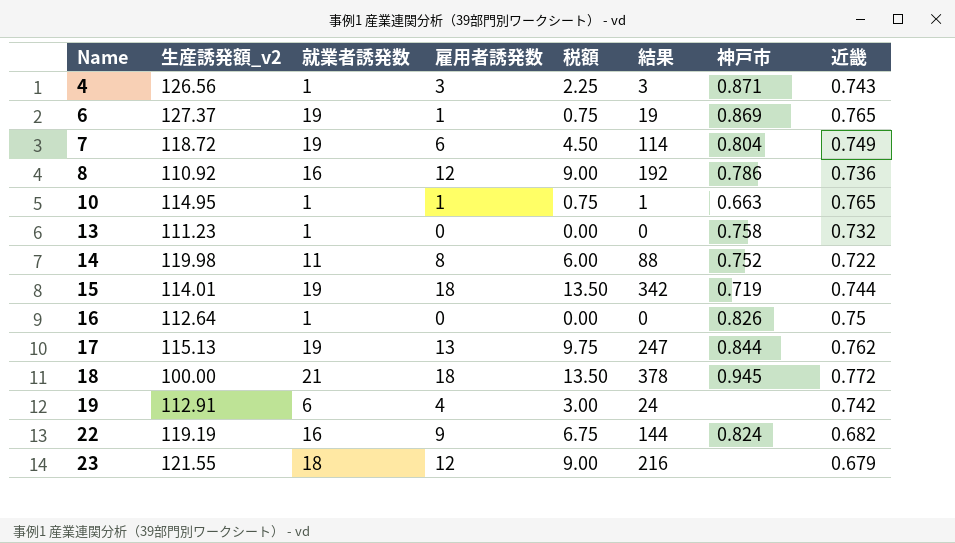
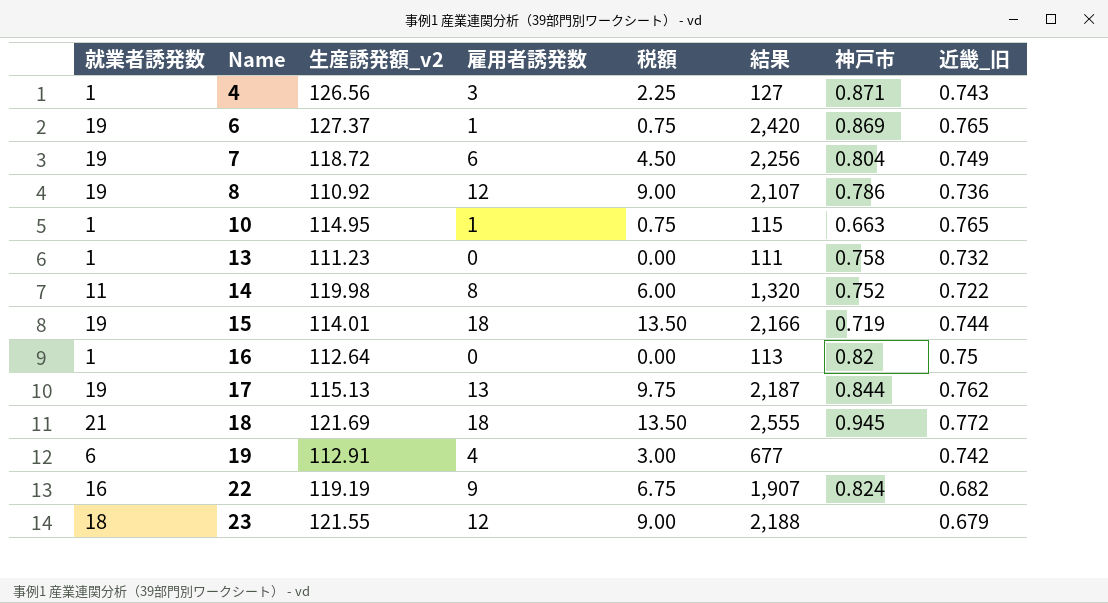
column 就業者誘発数 | position: 3 -> 1
column 結果 | formula: [就業者誘発数] * [雇用者誘発数] -> [就業者誘発数] * [生産誘発額_v2]
column name: 近畿 -> 近畿_旧
8 | 就業者誘発数: 16 -> 19
16 | 神戸市: 0.826 -> 0.82
18 | 生産誘発額_v2: 100.00 -> 121.69

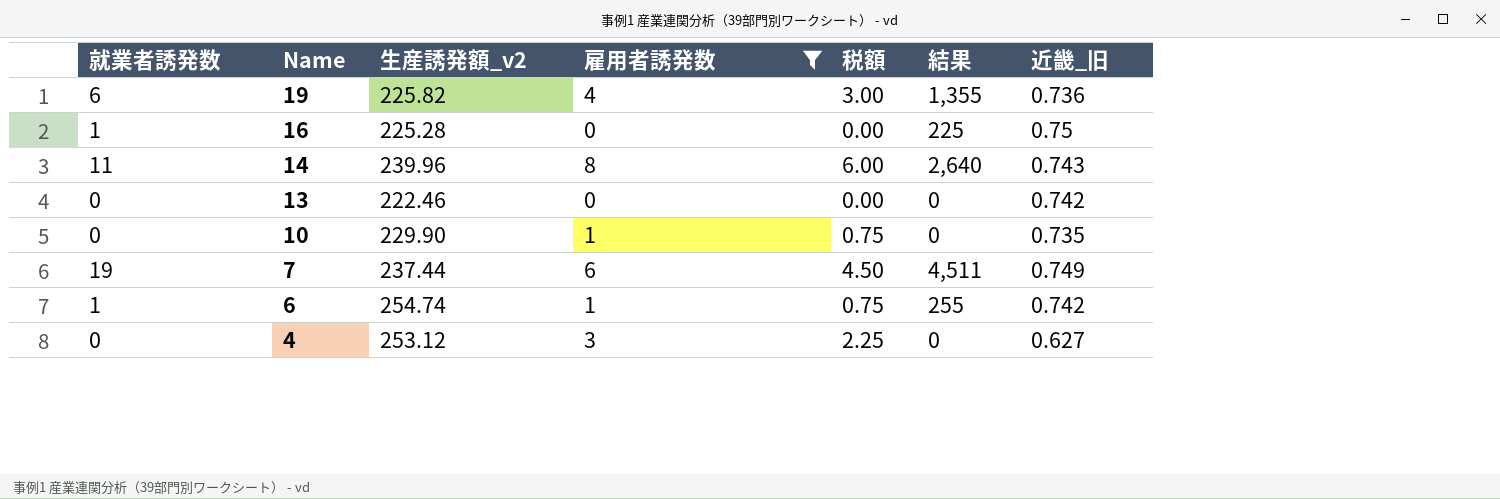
filter: none -> 雇用者誘発数 <= 8
row order: Name ascending -> Name descending
column 神戸市 | position: 7 -> none
19 | 生産誘発額_v2: 112.91 -> 225.82
19 | 結果: 677 -> 1,355
19 | 近畿_旧: 0.742 -> 0.736
16 | 生産誘発額_v2: 112.64 -> 225.28
16 | 結果: 113 -> 225
14 | 生産誘発額_v2: 119.98 -> 239.96
14 | 結果: 1,320 -> 2,640
14 | 近畿_旧: 0.722 -> 0.743
13 | 就業者誘発数: 1 -> 0
13 | 生産誘発額_v2: 111.23 -> 222.46
13 | 結果: 111 -> 0
13 | 近畿_旧: 0.732 -> 0.742
10 | 就業者誘発数: 1 -> 0
10 | 生産誘発額_v2: 114.95 -> 229.90
10 | 結果: 115 -> 0
10 | 近畿_旧: 0.765 -> 0.735
7 | 生産誘発額_v2: 118.72 -> 237.44
7 | 結果: 2,256 -> 4,511
6 | 就業者誘発数: 19 -> 1
6 | 生産誘発額_v2: 127.37 -> 254.74
6 | 結果: 2,420 -> 255
6 | 近畿_旧: 0.765 -> 0.742
4 | 就業者誘発数: 1 -> 0
4 | 生産誘発額_v2: 126.56 -> 253.12
4 | 結果: 127 -> 0
4 | 近畿_旧: 0.743 -> 0.627

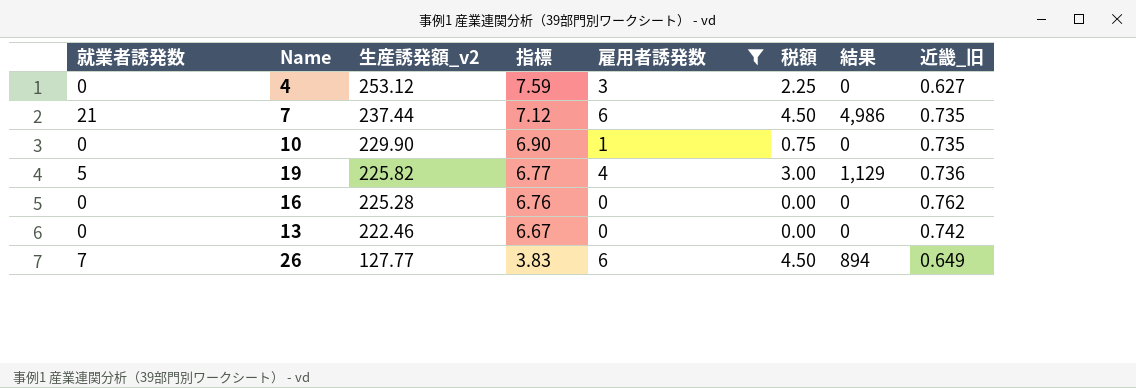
row order: Name descending -> 生産誘発額_v2 descending
column 指標 | formula: none -> [生産誘発額_v2] * 0.03
row 14: 11 | 239.96 | 8 | 6.00 | 2,640 | 0.743 -> none
row 6: 1 | 254.74 | 1 | 0.75 | 255 | 0.742 -> none
7 | 就業者誘発数: 19 -> 21
7 | 結果: 4,511 -> 4,986
7 | 近畿_旧: 0.749 -> 0.735
19 | 就業者誘発数: 6 -> 5
19 | 結果: 1,355 -> 1,129
16 | 就業者誘発数: 1 -> 0
16 | 結果: 225 -> 0
16 | 近畿_旧: 0.75 -> 0.762
row 26: none -> 7 | 127.77 | 3.83 | 6 | 4.50 | 894 | 0.649

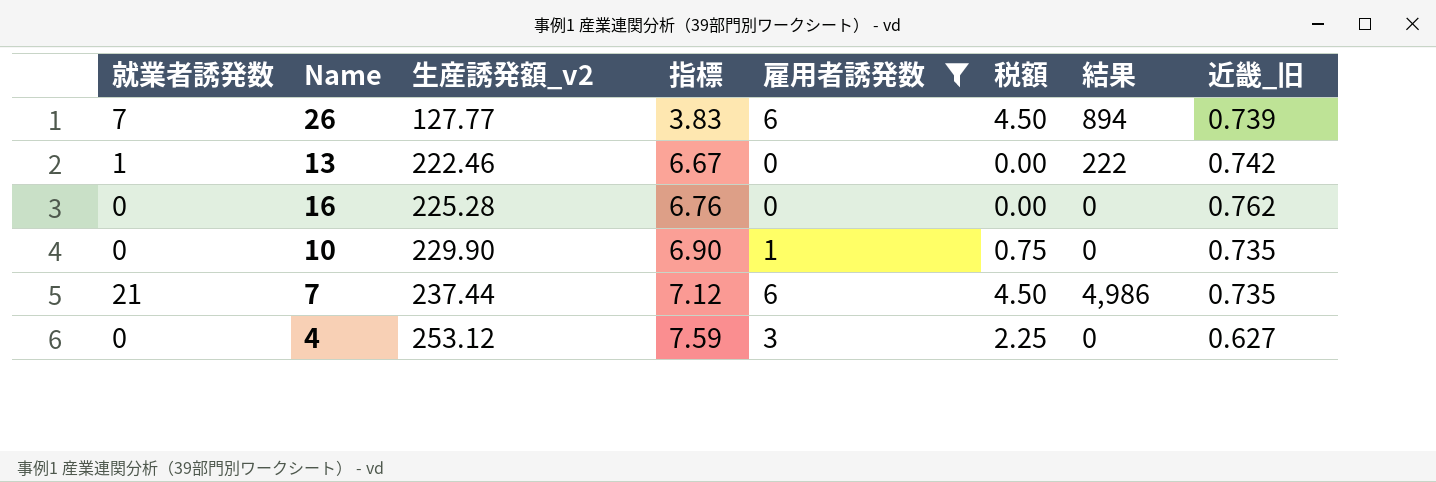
row order: 生産誘発額_v2 descending -> 生産誘発額_v2 ascending
row 19: 5 | 225.82 | 6.77 | 4 | 3.00 | 1,129 | 0.736 -> none
26 | 近畿_旧: 0.649 -> 0.739
13 | 就業者誘発数: 0 -> 1
13 | 結果: 0 -> 222

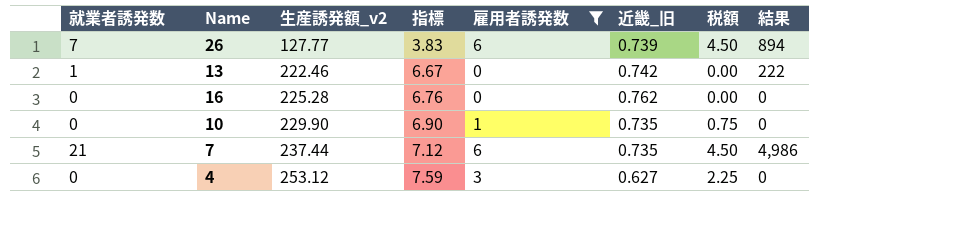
column 近畿_旧 | position: 8 -> 6

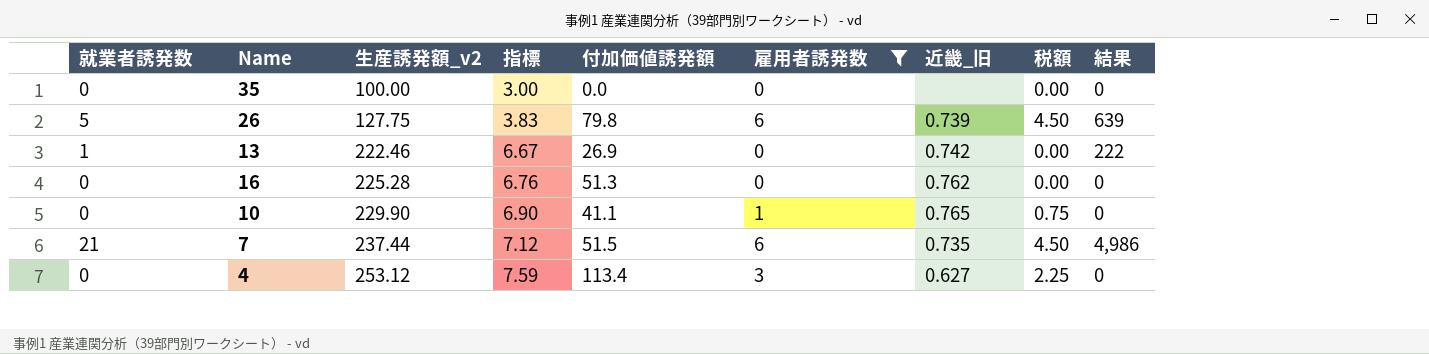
column 付加価値誘発額 | position: none -> 5
row 35: none -> 0 | 100.00 | 3.00 | 0.0 | 0 | none | 0.00 | 0
26 | 就業者誘発数: 7 -> 5
26 | 生産誘発額_v2: 127.77 -> 127.75
26 | 結果: 894 -> 639
10 | 近畿_旧: 0.735 -> 0.765

